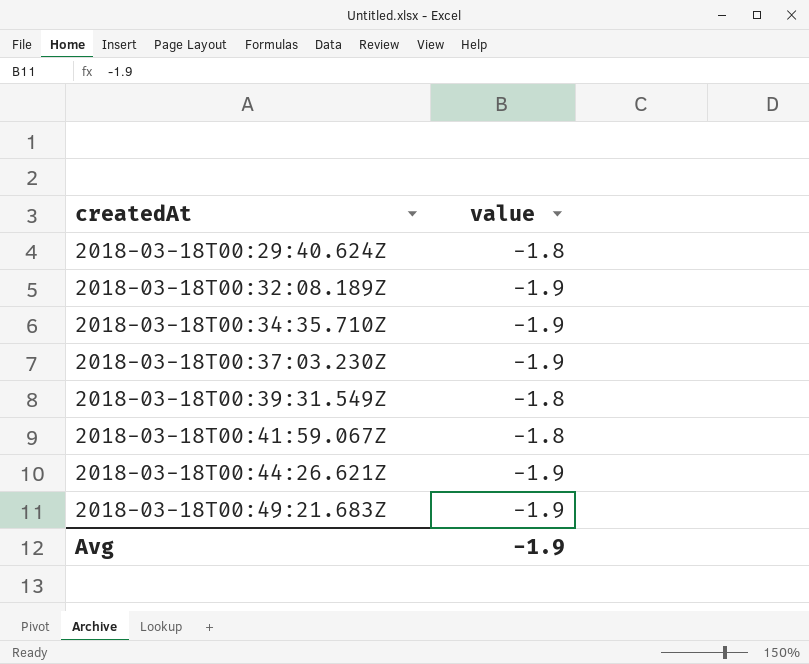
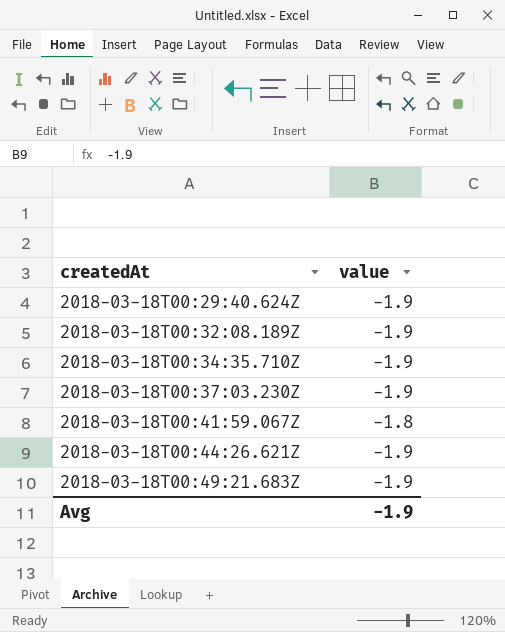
row 2018-03-18T00:39:31.549Z: -1.8 -> none
2018-03-18T00:29:40.624Z | value: -1.8 -> -1.9

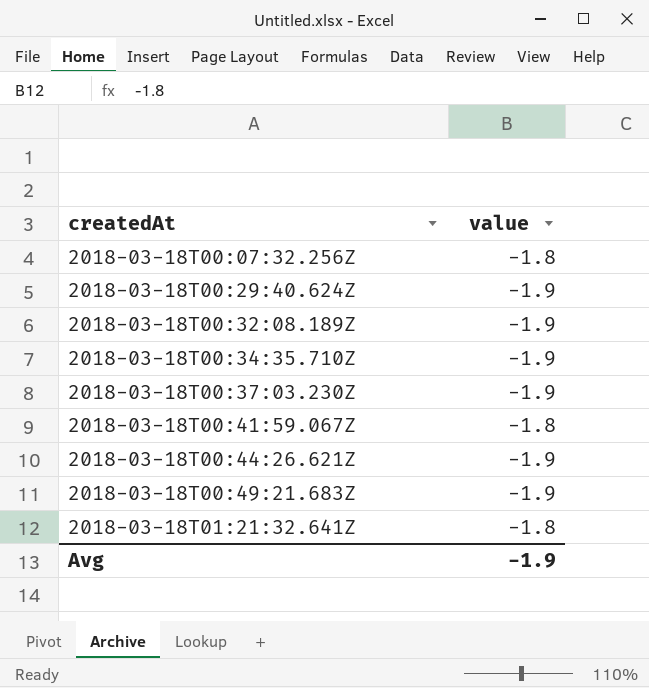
row 2018-03-18T00:07:32.256Z: none -> -1.8
row 2018-03-18T01:21:32.641Z: none -> -1.8

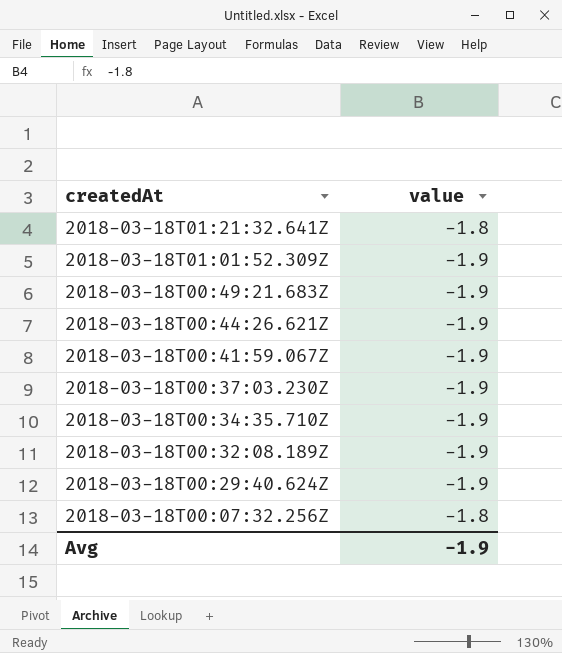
row order: createdAt ascending -> createdAt descending
row 2018-03-18T01:01:52.309Z: none -> -1.9
2018-03-18T00:41:59.067Z | value: -1.8 -> -1.9

